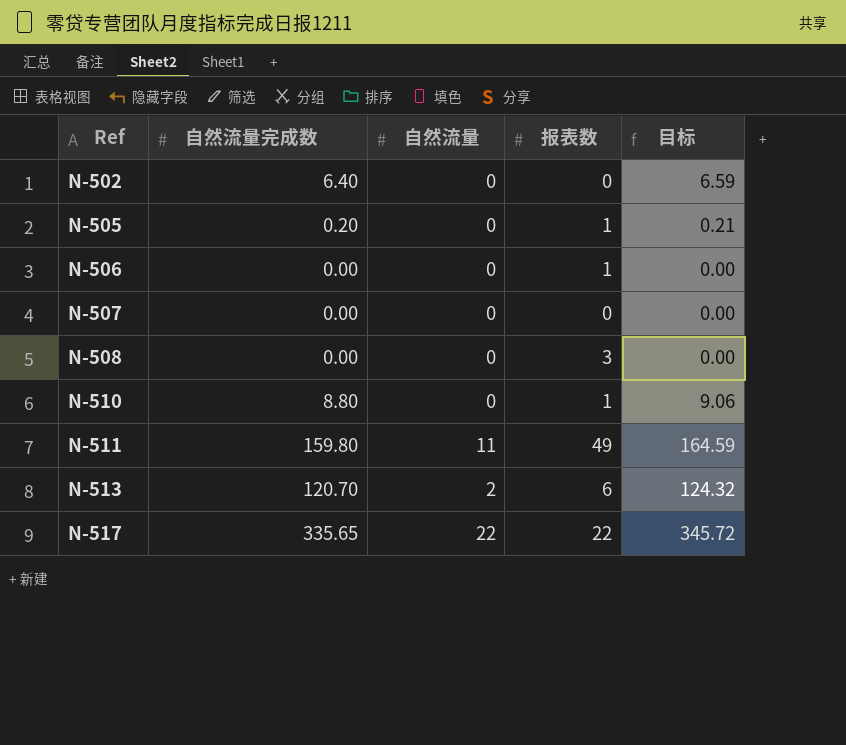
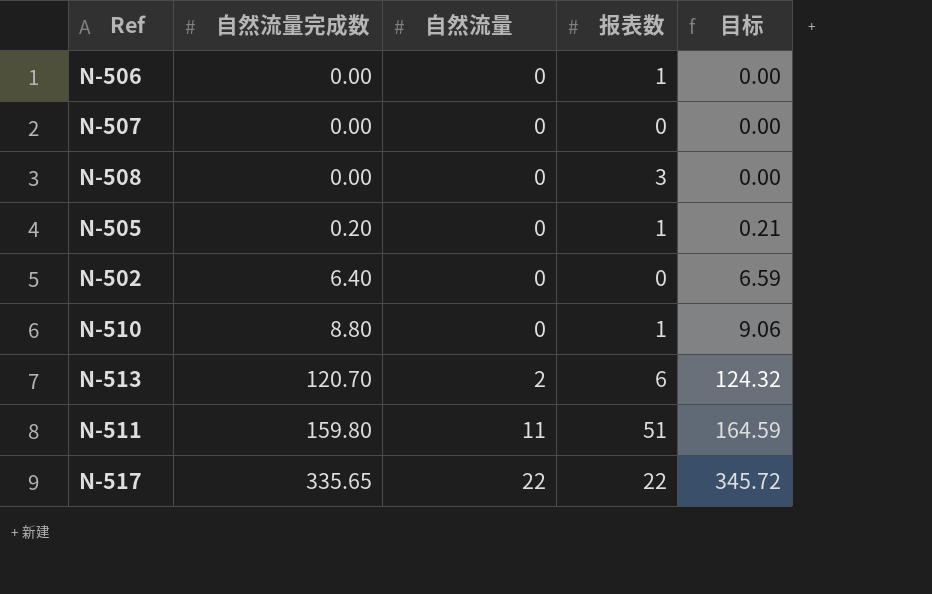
row order: Ref ascending -> 自然流量完成数 ascending
N-511 | 报表数: 49 -> 51

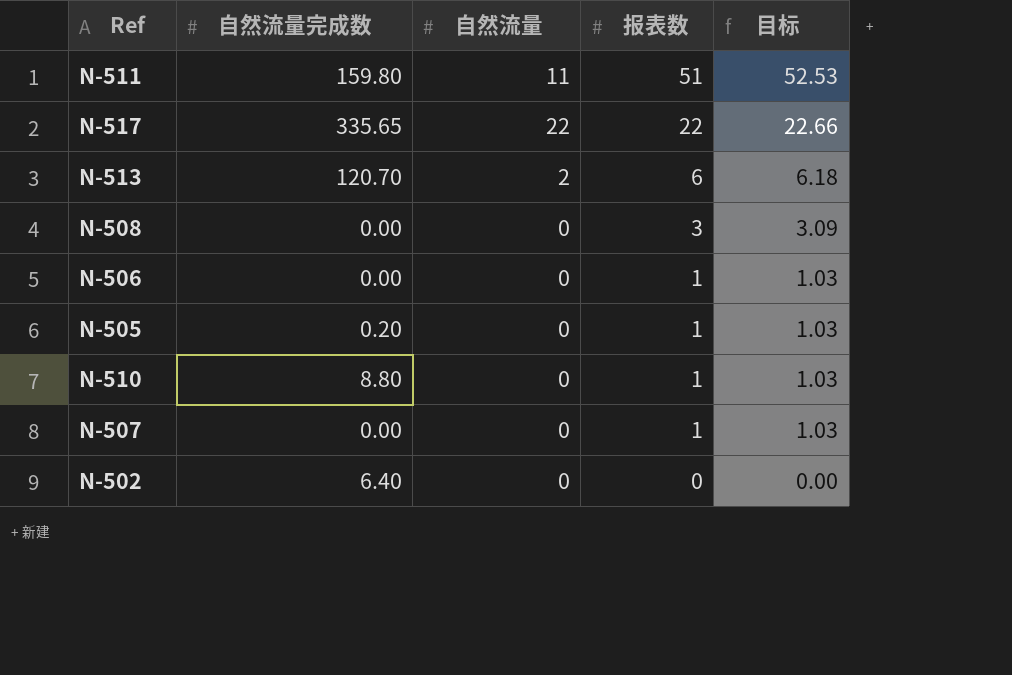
row order: 自然流量完成数 ascending -> 报表数 descending
column 目标 | formula: [自然流量完成数] * 1.03 -> [报表数] * 1.03
N-507 | 报表数: 0 -> 1

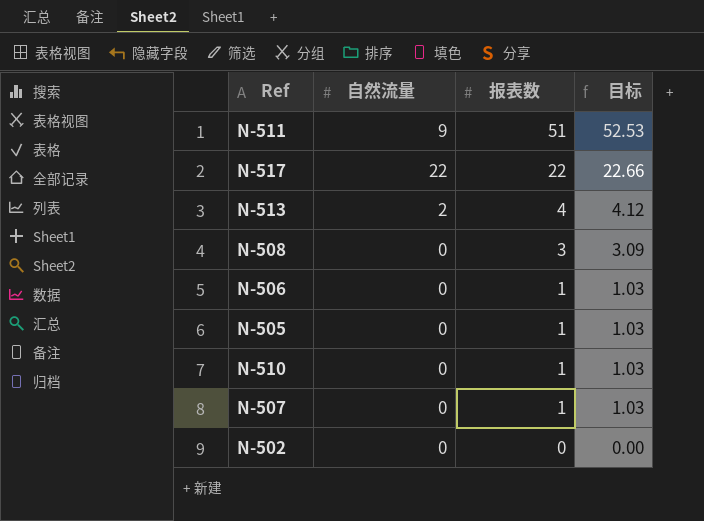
column 自然流量完成数 | position: 2 -> none
N-511 | 自然流量: 11 -> 9
N-513 | 报表数: 6 -> 4
N-513 | 目标: 6.18 -> 4.12

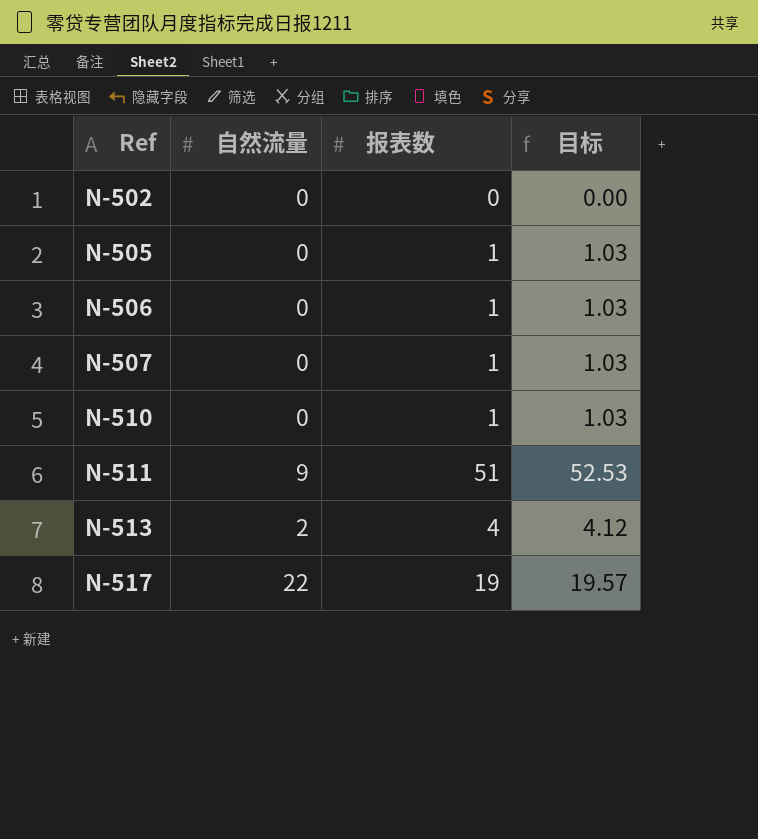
row order: 报表数 descending -> Ref ascending
row N-508: 0 | 3 | 3.09 -> none
N-517 | 报表数: 22 -> 19
N-517 | 目标: 22.66 -> 19.57

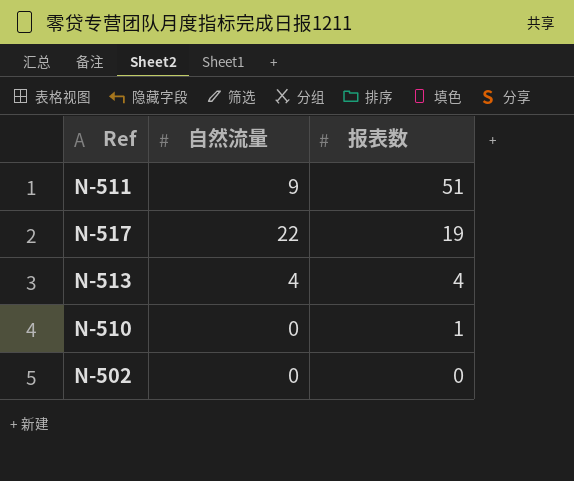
row order: Ref ascending -> 报表数 descending
column 目标 | formula: [报表数] * 1.03 -> none
row N-505: 0 | 1 | 1.03 -> none
row N-506: 0 | 1 | 1.03 -> none
row N-507: 0 | 1 | 1.03 -> none
N-513 | 自然流量: 2 -> 4

